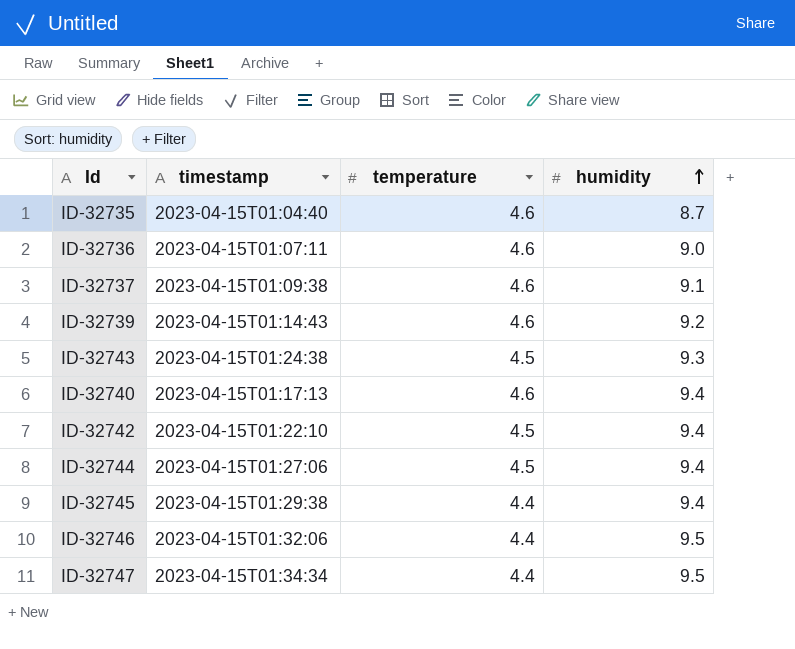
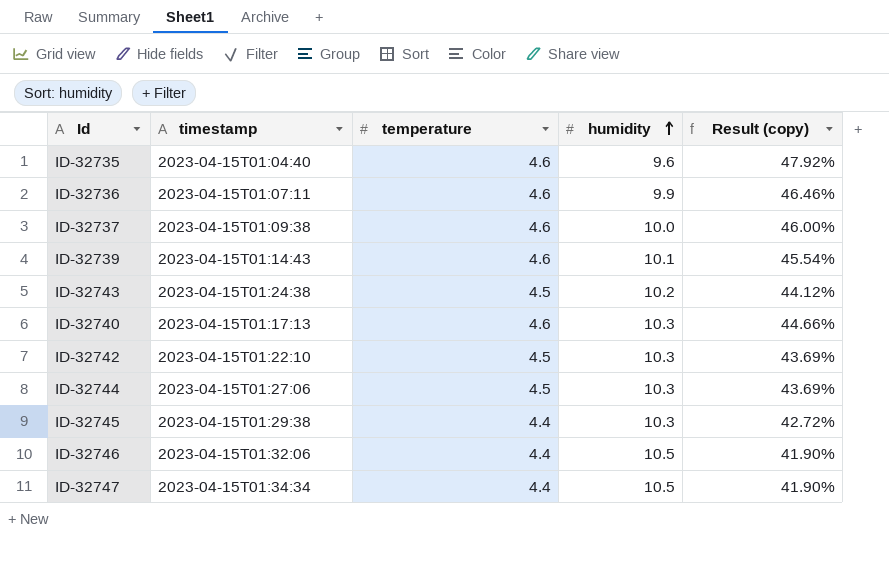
column Result (copy) | formula: none -> [temperature] / [humidity]
ID-32735 | humidity: 8.7 -> 9.6
ID-32736 | humidity: 9.0 -> 9.9
ID-32737 | humidity: 9.1 -> 10.0
ID-32739 | humidity: 9.2 -> 10.1
ID-32743 | humidity: 9.3 -> 10.2
ID-32740 | humidity: 9.4 -> 10.3
ID-32742 | humidity: 9.4 -> 10.3
ID-32744 | humidity: 9.4 -> 10.3
ID-32745 | humidity: 9.4 -> 10.3
ID-32746 | humidity: 9.5 -> 10.5
ID-32747 | humidity: 9.5 -> 10.5

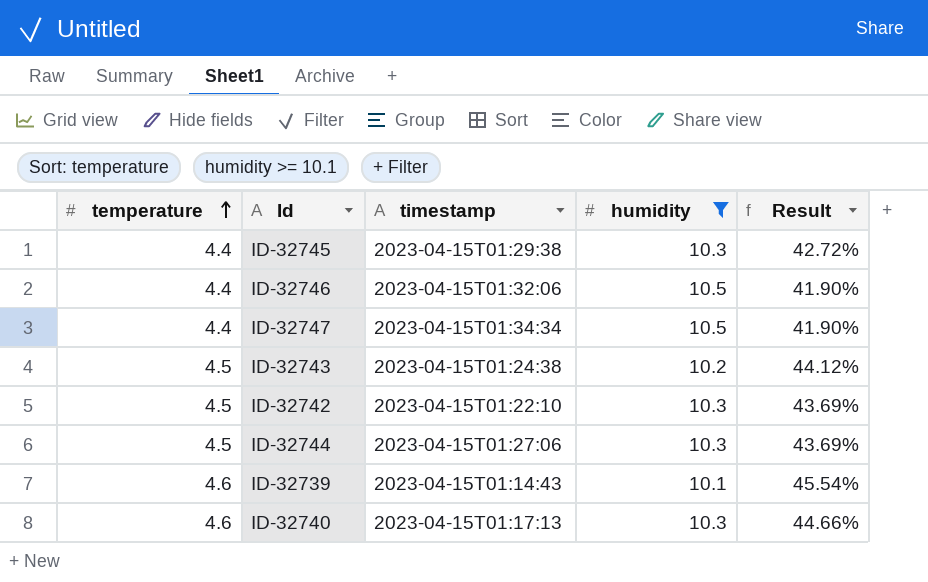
filter: none -> humidity >= 10.1
row order: humidity ascending -> temperature ascending
column temperature | position: 3 -> 1
column name: Result (copy) -> Result

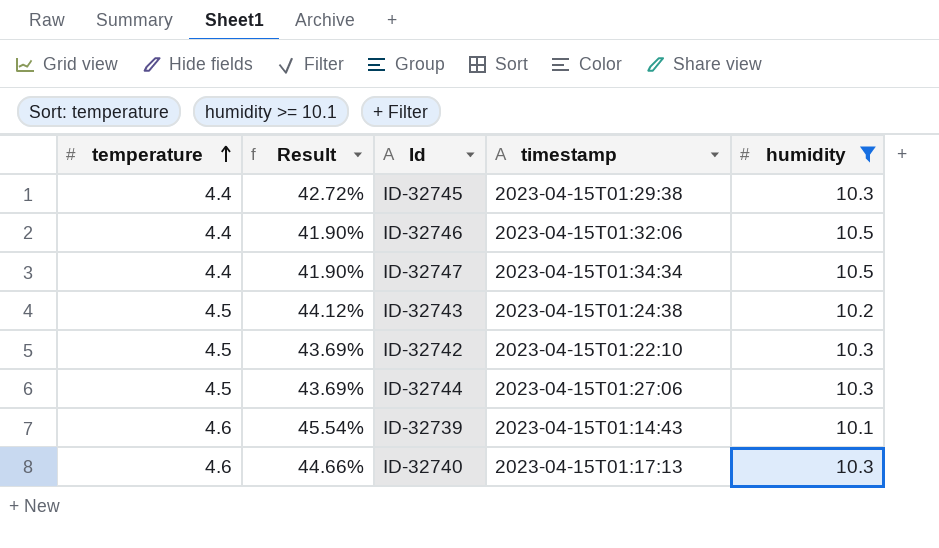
column Result | position: 5 -> 2

